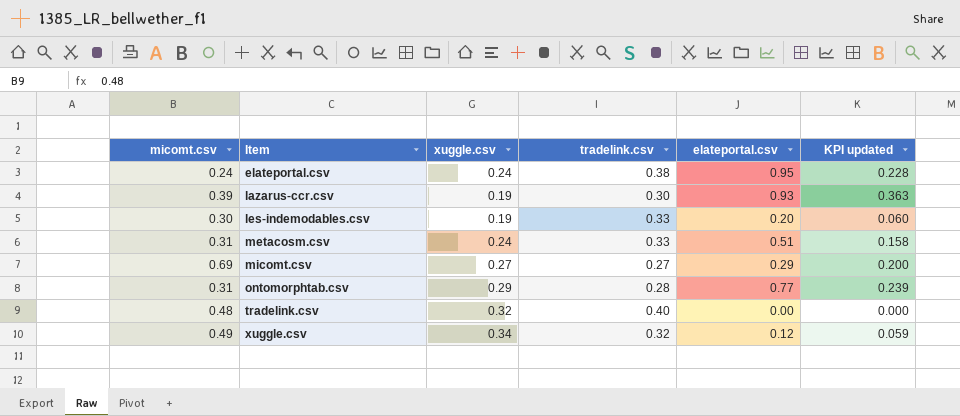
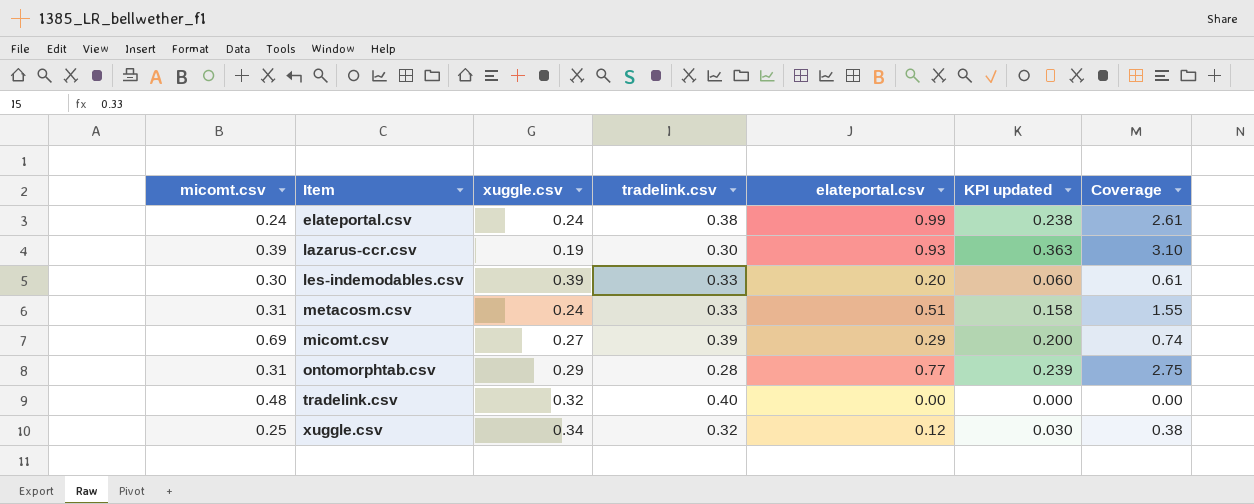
column Coverage | formula: none -> [elateportal.csv] / [tradelink.csv]
elateportal.csv | elateportal.csv: 0.95 -> 0.99
elateportal.csv | KPI updated: 0.228 -> 0.238
les-indemodables.csv | xuggle.csv: 0.19 -> 0.39
micomt.csv | tradelink.csv: 0.27 -> 0.39
xuggle.csv | micomt.csv: 0.49 -> 0.25
xuggle.csv | KPI updated: 0.059 -> 0.030

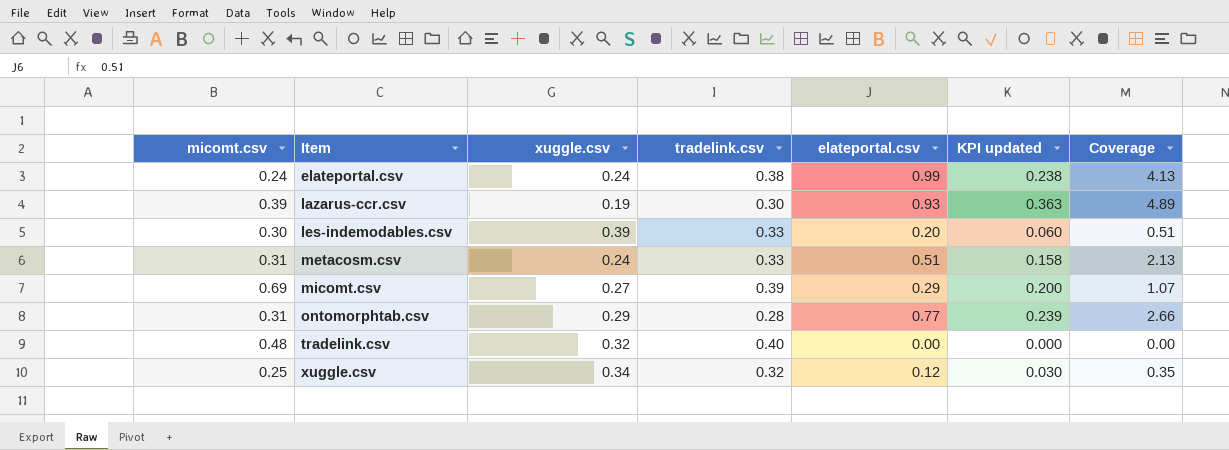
column Coverage | formula: [elateportal.csv] / [tradelink.csv] -> [elateportal.csv] / [xuggle.csv]

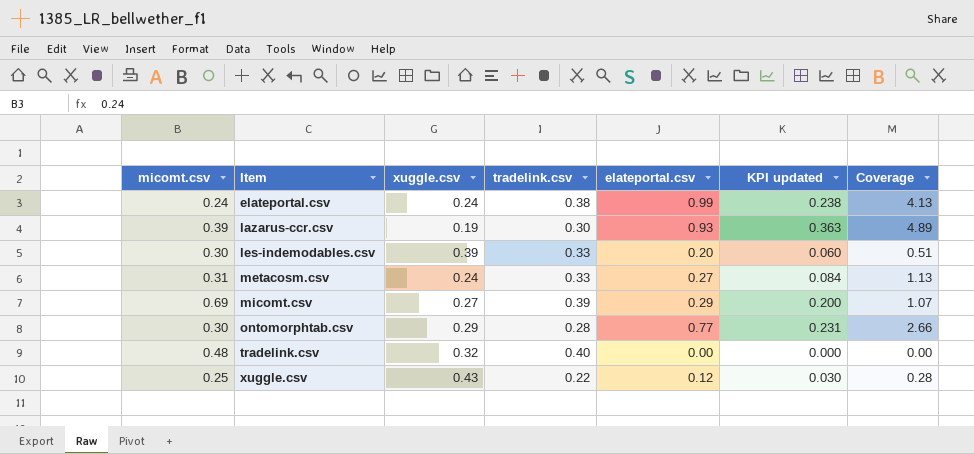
metacosm.csv | elateportal.csv: 0.51 -> 0.27
metacosm.csv | KPI updated: 0.158 -> 0.084
metacosm.csv | Coverage: 2.13 -> 1.13
ontomorphtab.csv | micomt.csv: 0.31 -> 0.30
ontomorphtab.csv | KPI updated: 0.239 -> 0.231
xuggle.csv | xuggle.csv: 0.34 -> 0.43
xuggle.csv | tradelink.csv: 0.32 -> 0.22
xuggle.csv | Coverage: 0.35 -> 0.28

